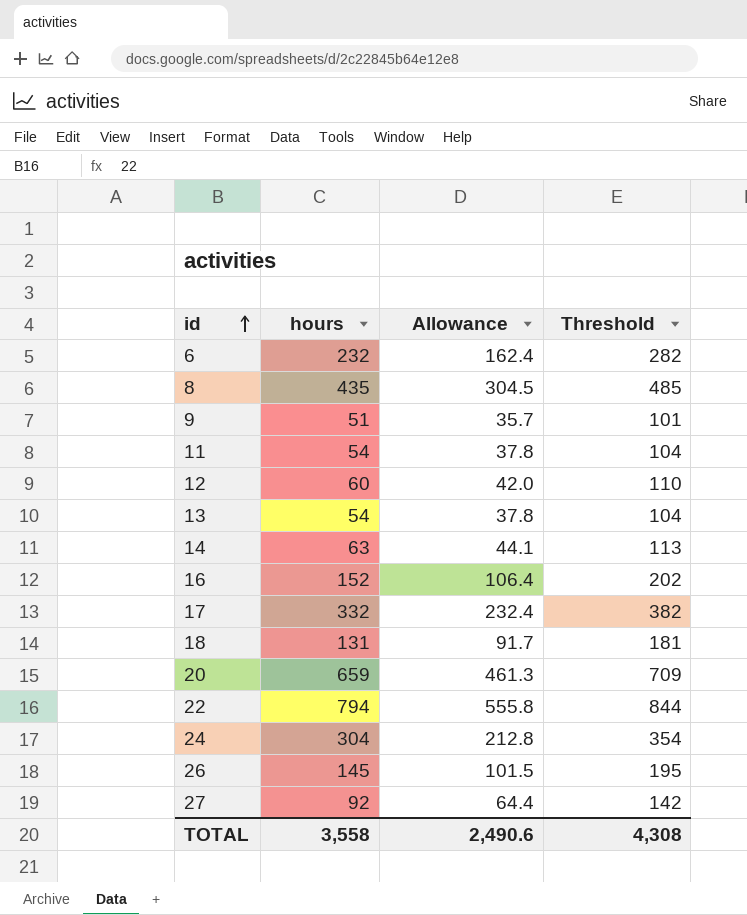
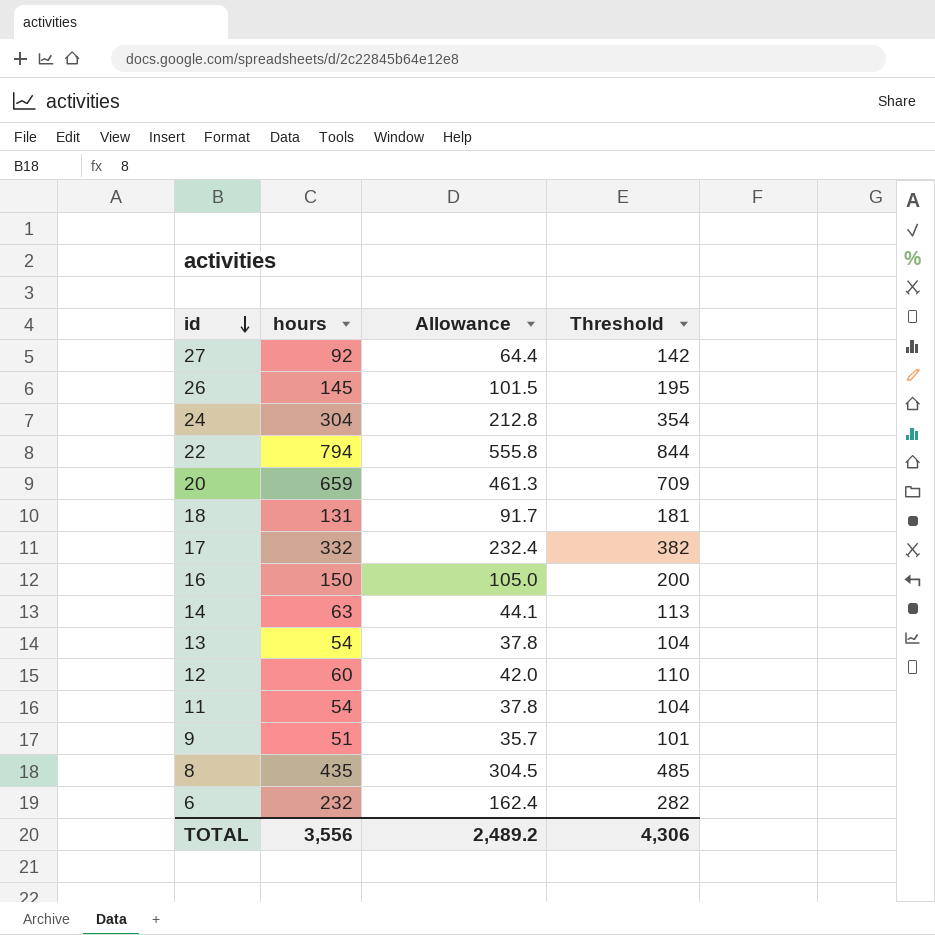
row order: id ascending -> id descending
16 | hours: 152 -> 150
16 | Allowance: 106.4 -> 105.0
16 | Threshold: 202 -> 200
TOTAL | hours: 3,558 -> 3,556
TOTAL | Allowance: 2,490.6 -> 2,489.2
TOTAL | Threshold: 4,308 -> 4,306

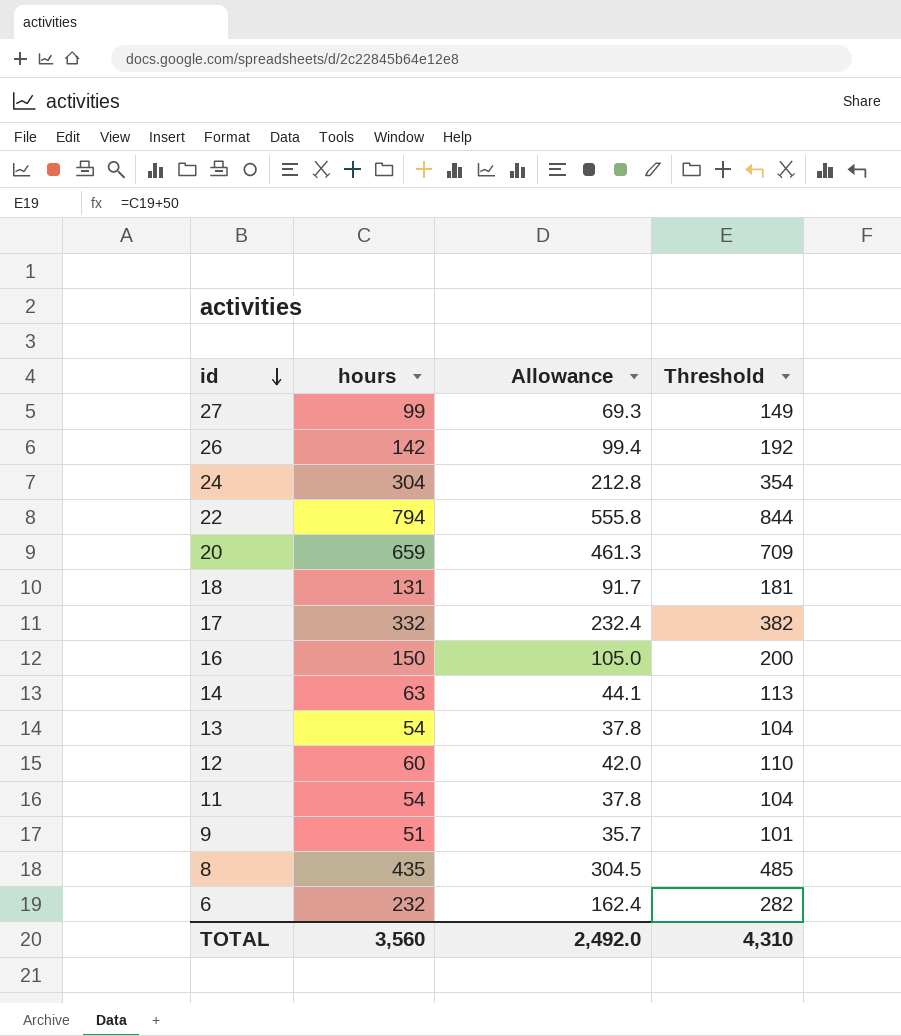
27 | hours: 92 -> 99
27 | Allowance: 64.4 -> 69.3
27 | Threshold: 142 -> 149
26 | hours: 145 -> 142
26 | Allowance: 101.5 -> 99.4
26 | Threshold: 195 -> 192
TOTAL | hours: 3,556 -> 3,560
TOTAL | Allowance: 2,489.2 -> 2,492.0
TOTAL | Threshold: 4,306 -> 4,310

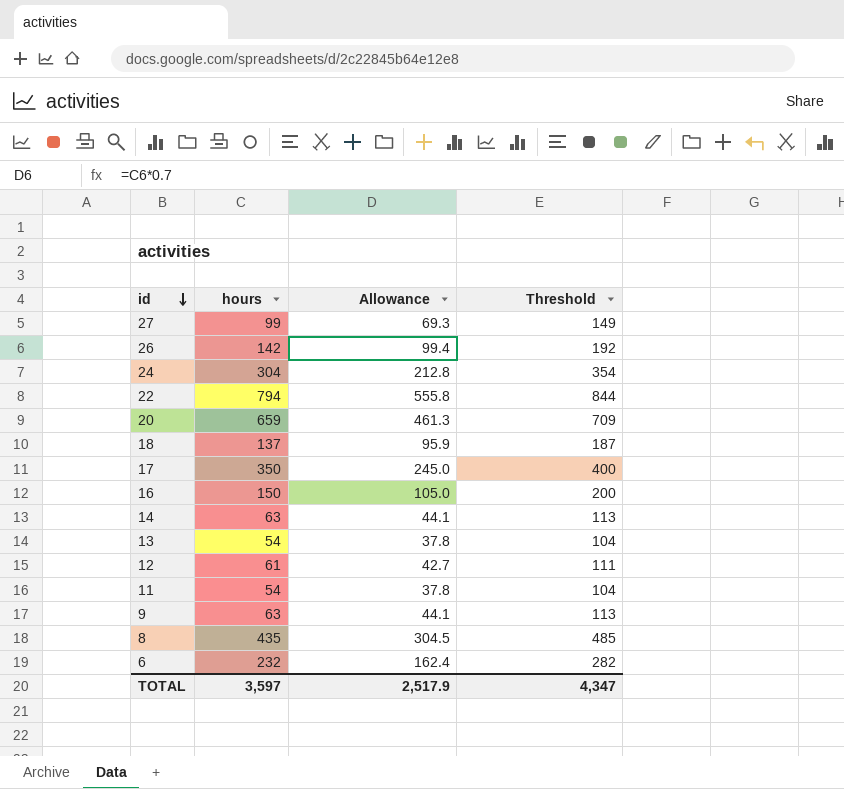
18 | hours: 131 -> 137
18 | Allowance: 91.7 -> 95.9
18 | Threshold: 181 -> 187
17 | hours: 332 -> 350
17 | Allowance: 232.4 -> 245.0
17 | Threshold: 382 -> 400
12 | hours: 60 -> 61
12 | Allowance: 42.0 -> 42.7
12 | Threshold: 110 -> 111
9 | hours: 51 -> 63
9 | Allowance: 35.7 -> 44.1
9 | Threshold: 101 -> 113
TOTAL | hours: 3,560 -> 3,597
TOTAL | Allowance: 2,492.0 -> 2,517.9
TOTAL | Threshold: 4,310 -> 4,347

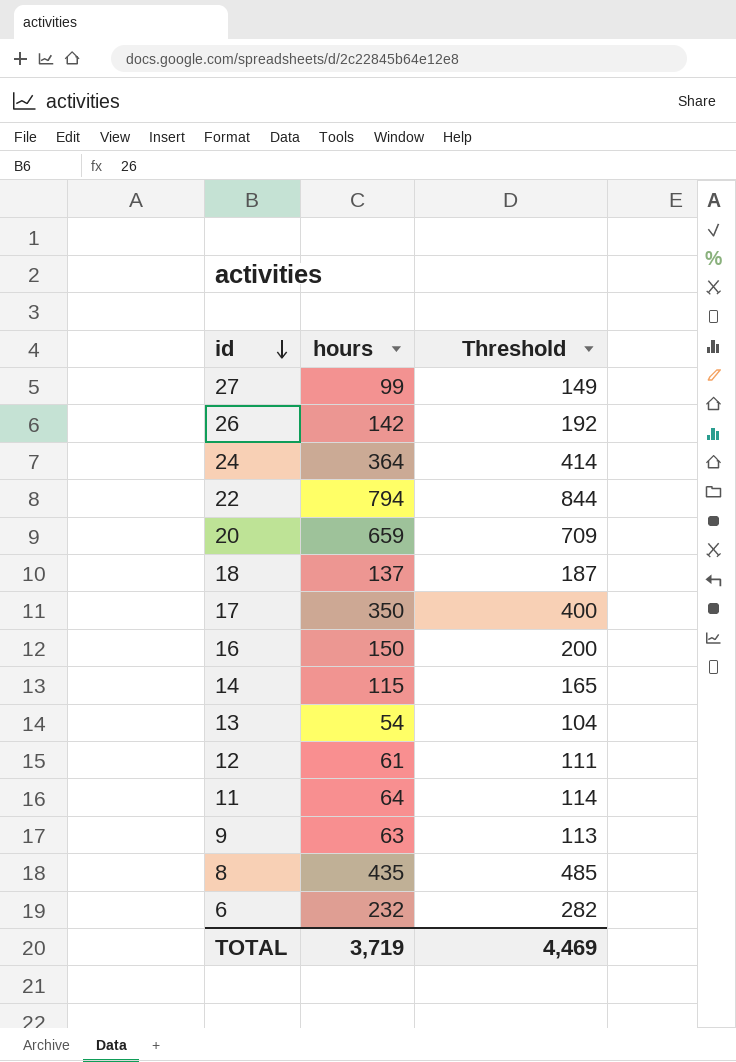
column Allowance | formula: [hours] * 0.7 -> none
24 | hours: 304 -> 364
24 | Threshold: 354 -> 414
14 | hours: 63 -> 115
14 | Threshold: 113 -> 165
11 | hours: 54 -> 64
11 | Threshold: 104 -> 114
TOTAL | hours: 3,597 -> 3,719
TOTAL | Threshold: 4,347 -> 4,469

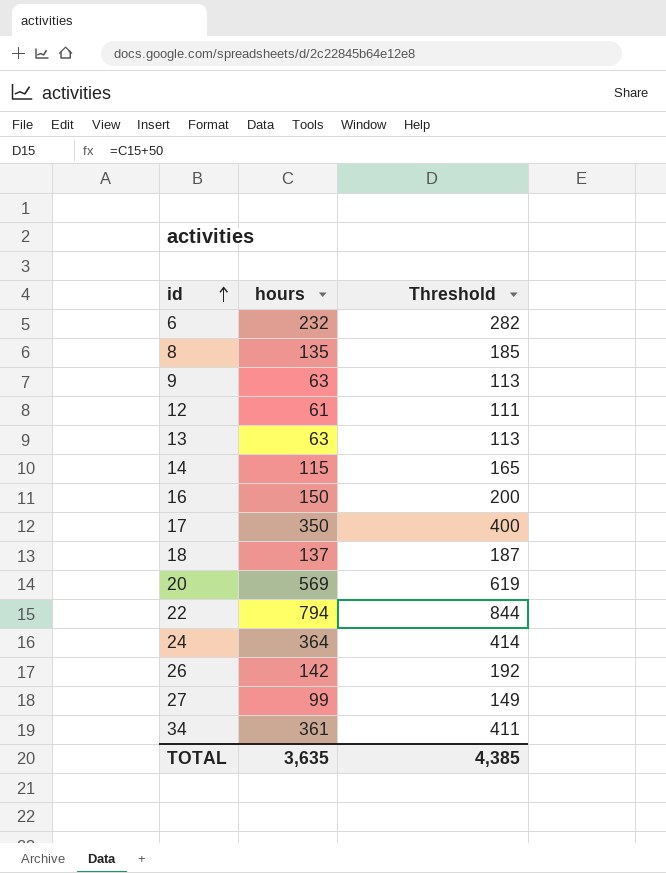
row order: id descending -> id ascending
row 11: 64 | 114 -> none
8 | hours: 435 -> 135
8 | Threshold: 485 -> 185
13 | hours: 54 -> 63
13 | Threshold: 104 -> 113
20 | hours: 659 -> 569
20 | Threshold: 709 -> 619
row 34: none -> 361 | 411
TOTAL | hours: 3,719 -> 3,635
TOTAL | Threshold: 4,469 -> 4,385

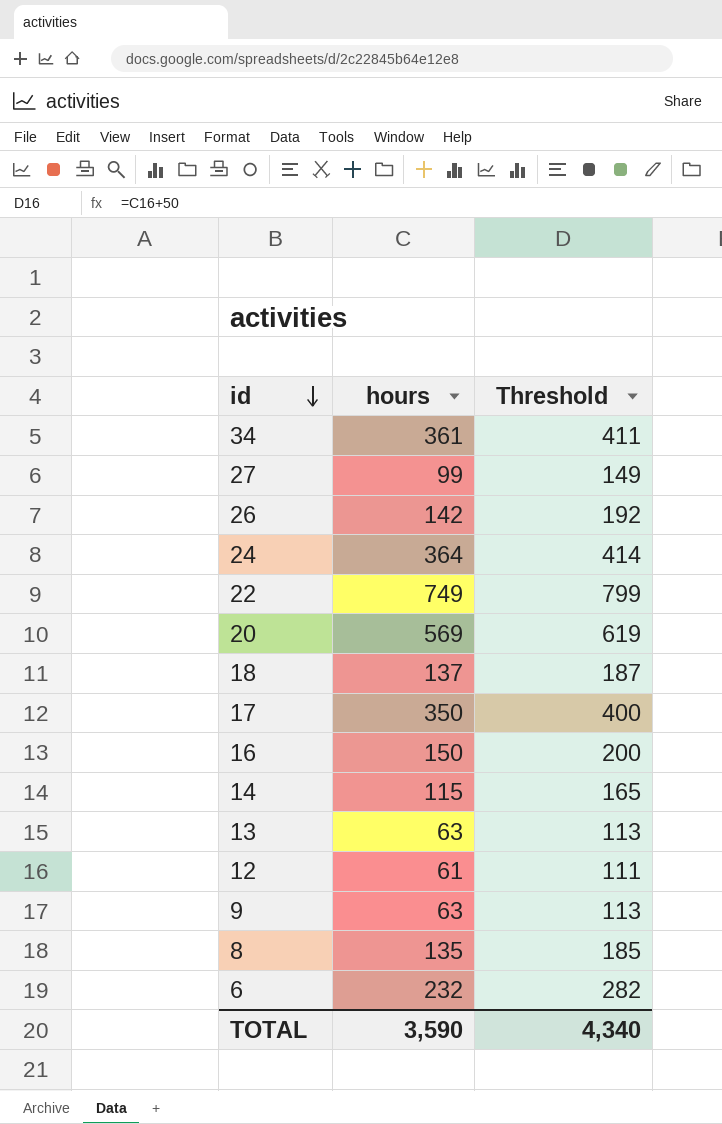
row order: id ascending -> id descending
22 | hours: 794 -> 749
22 | Threshold: 844 -> 799
TOTAL | hours: 3,635 -> 3,590
TOTAL | Threshold: 4,385 -> 4,340

